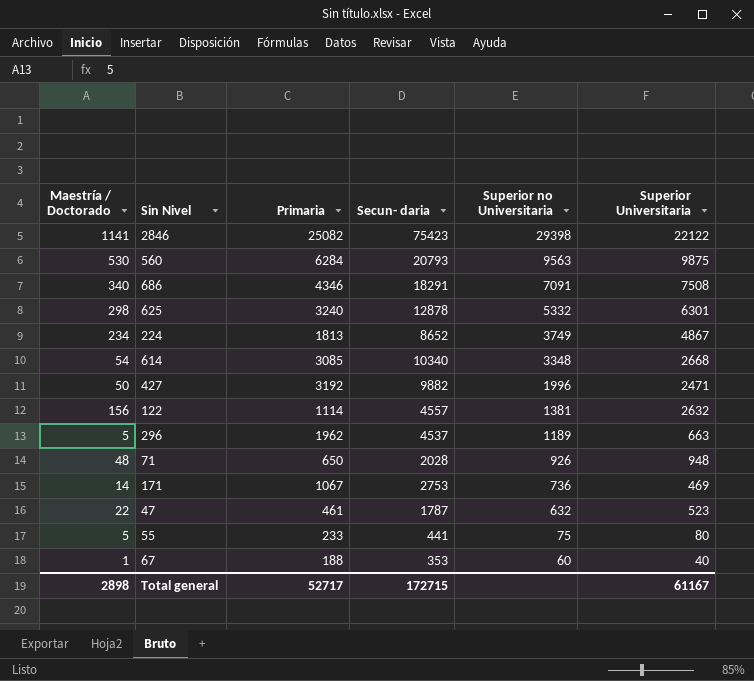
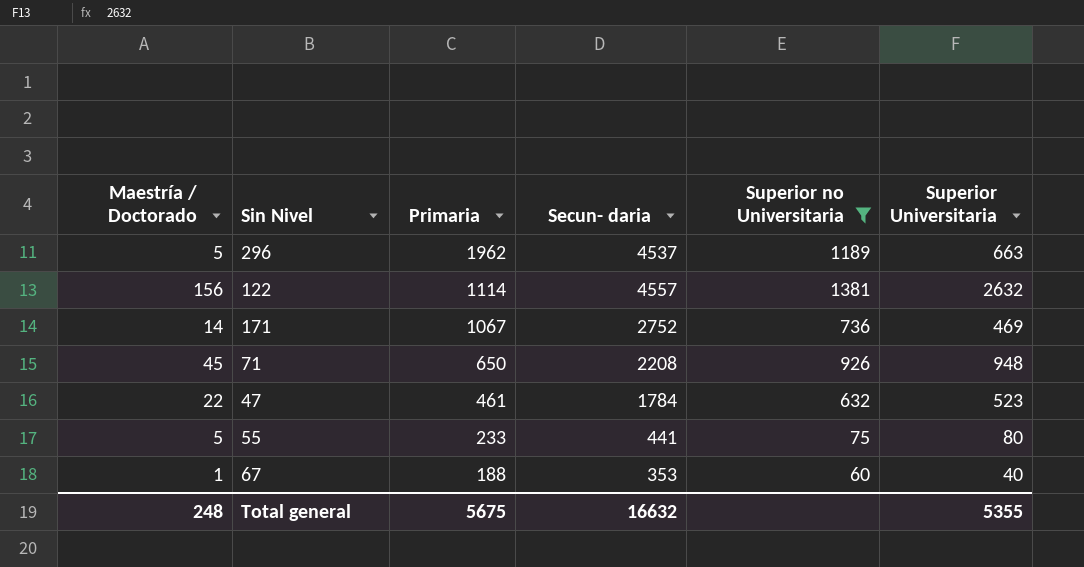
filter: none -> Superior no Universitaria <= 1381
row order: Superior no Universitaria descending -> Primaria descending
171 | Secun- daria: 2753 -> 2752
71 | Maestría / Doctorado: 48 -> 45
71 | Secun- daria: 2028 -> 2208
47 | Secun- daria: 1787 -> 1784
Total general | Maestría / Doctorado: 2898 -> 248
Total general | Primaria: 52717 -> 5675
Total general | Secun- daria: 172715 -> 16632
Total general | Superior Universitaria: 61167 -> 5355

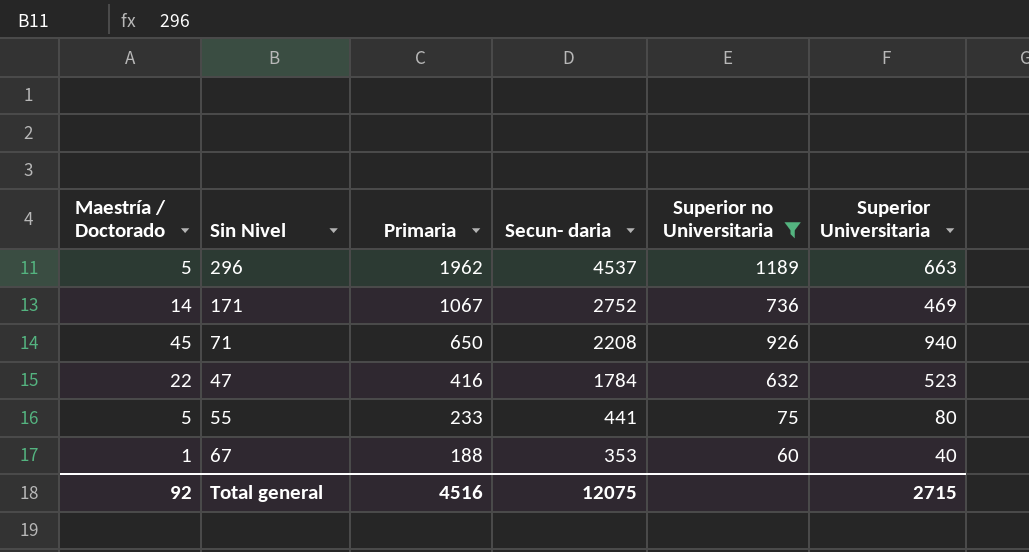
row 122: 156 | 1114 | 4557 | 1381 | 2632 -> none
71 | Superior Universitaria: 948 -> 940
47 | Primaria: 461 -> 416
Total general | Maestría / Doctorado: 248 -> 92
Total general | Primaria: 5675 -> 4516
Total general | Secun- daria: 16632 -> 12075
Total general | Superior Universitaria: 5355 -> 2715

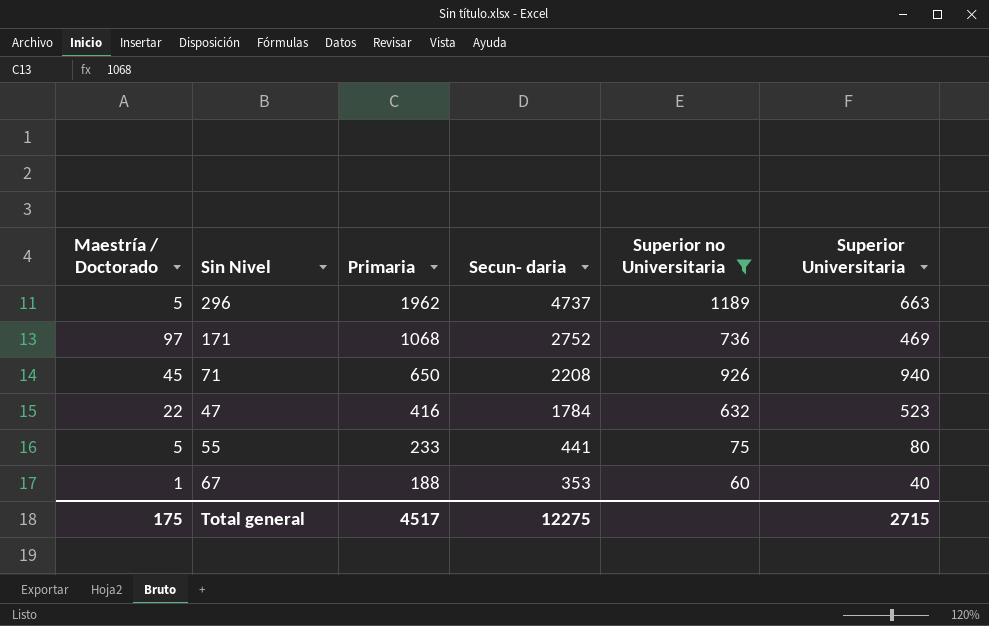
296 | Secun- daria: 4537 -> 4737
171 | Maestría / Doctorado: 14 -> 97
171 | Primaria: 1067 -> 1068
Total general | Maestría / Doctorado: 92 -> 175
Total general | Primaria: 4516 -> 4517
Total general | Secun- daria: 12075 -> 12275

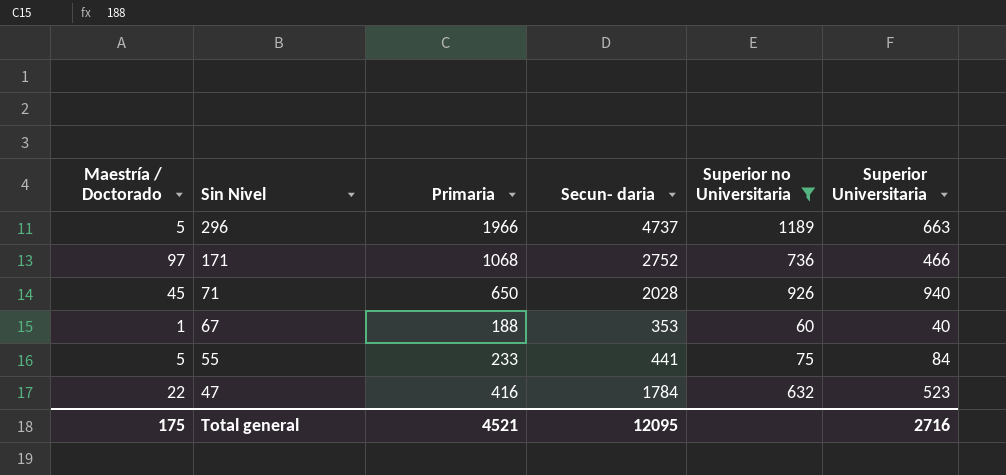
row order: Primaria descending -> Sin Nivel descending
296 | Primaria: 1962 -> 1966
171 | Superior Universitaria: 469 -> 466
71 | Secun- daria: 2208 -> 2028
55 | Superior Universitaria: 80 -> 84
Total general | Primaria: 4517 -> 4521
Total general | Secun- daria: 12275 -> 12095
Total general | Superior Universitaria: 2715 -> 2716

